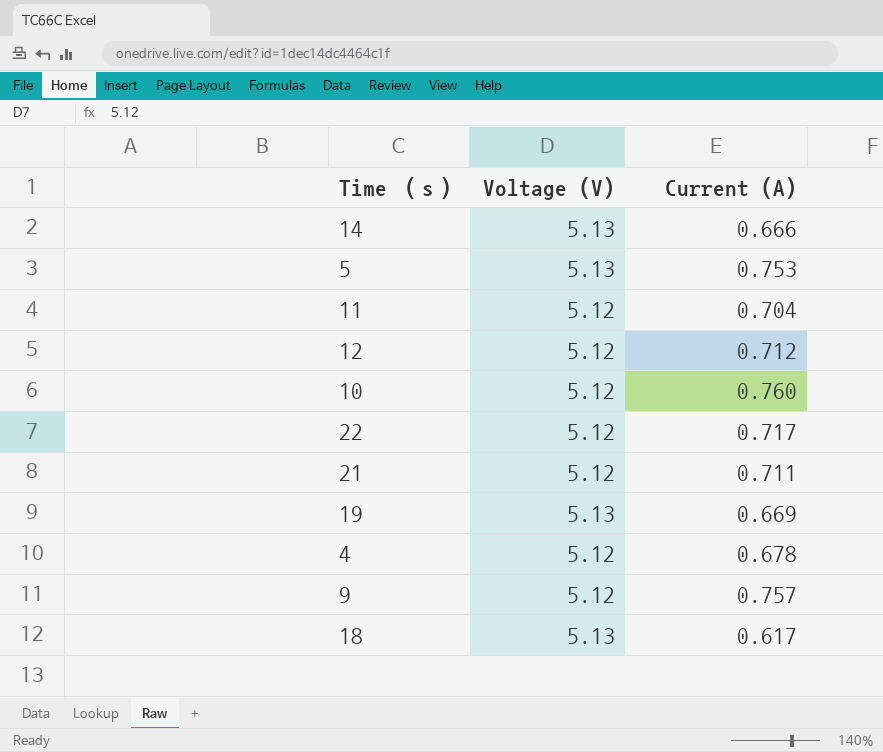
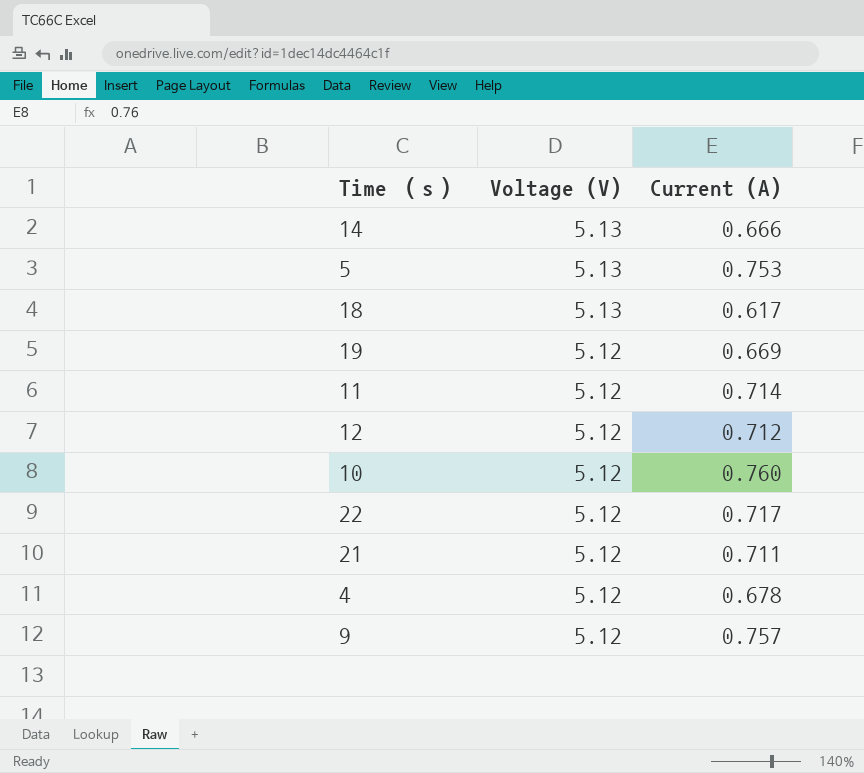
row order: none -> Voltage (V) descending
19 | Voltage (V): 5.13 -> 5.12
11 | Current (A): 0.704 -> 0.714

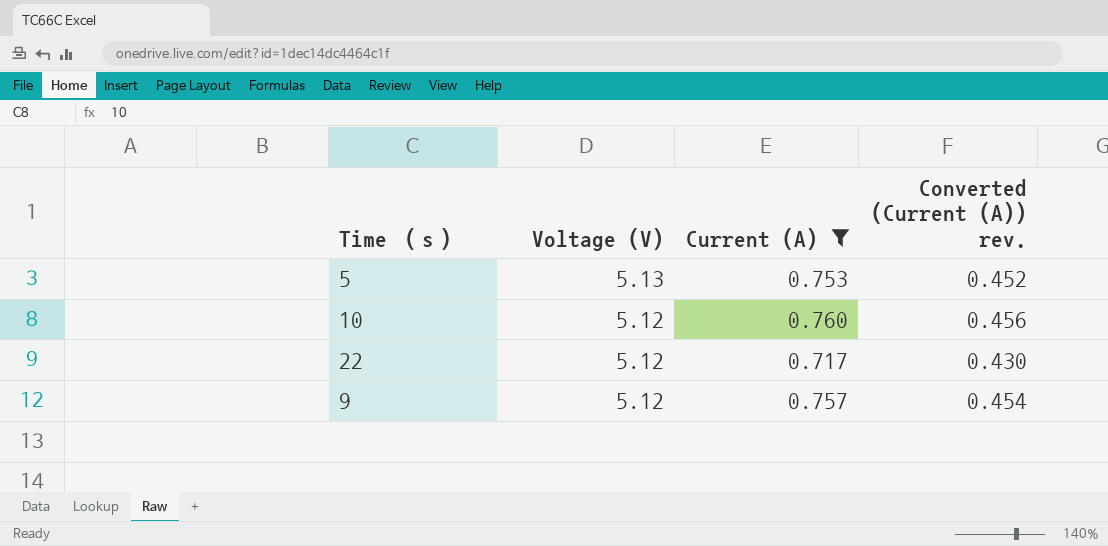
filter: none -> Current (A) >= 0.717
column Converted (Current (A)) rev. | formula: none -> [Current (A)] * 0.6

